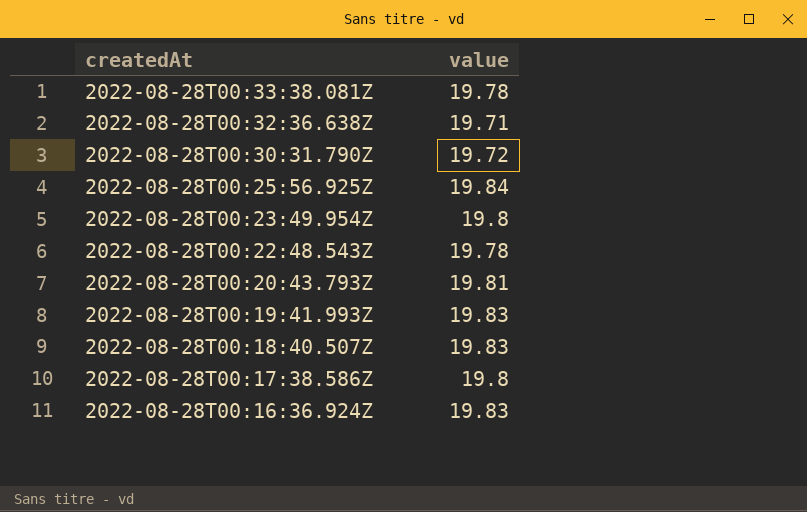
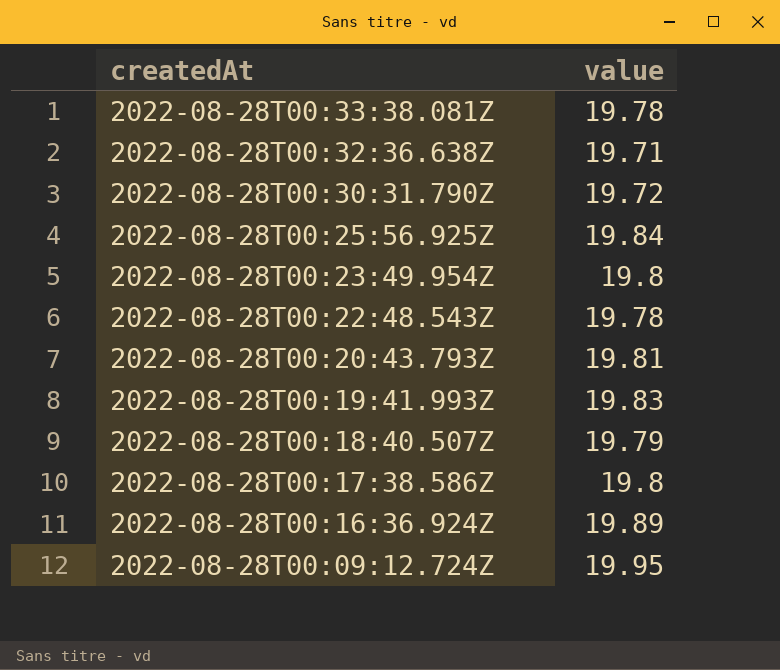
2022-08-28T00:18:40.507Z | value: 19.83 -> 19.79
2022-08-28T00:16:36.924Z | value: 19.83 -> 19.89
row 2022-08-28T00:09:12.724Z: none -> 19.95

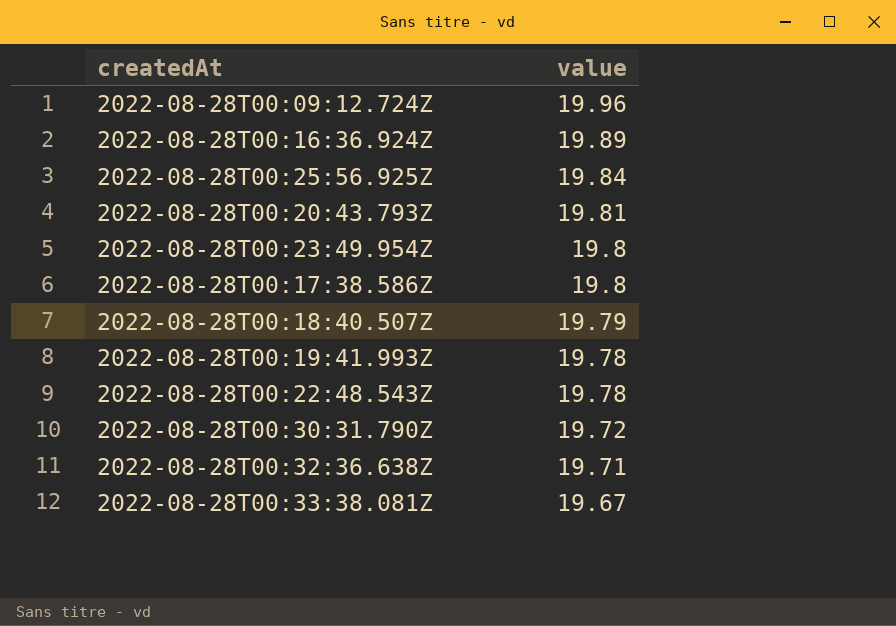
row order: createdAt descending -> value descending
2022-08-28T00:09:12.724Z | value: 19.95 -> 19.96
2022-08-28T00:19:41.993Z | value: 19.83 -> 19.78
2022-08-28T00:33:38.081Z | value: 19.78 -> 19.67

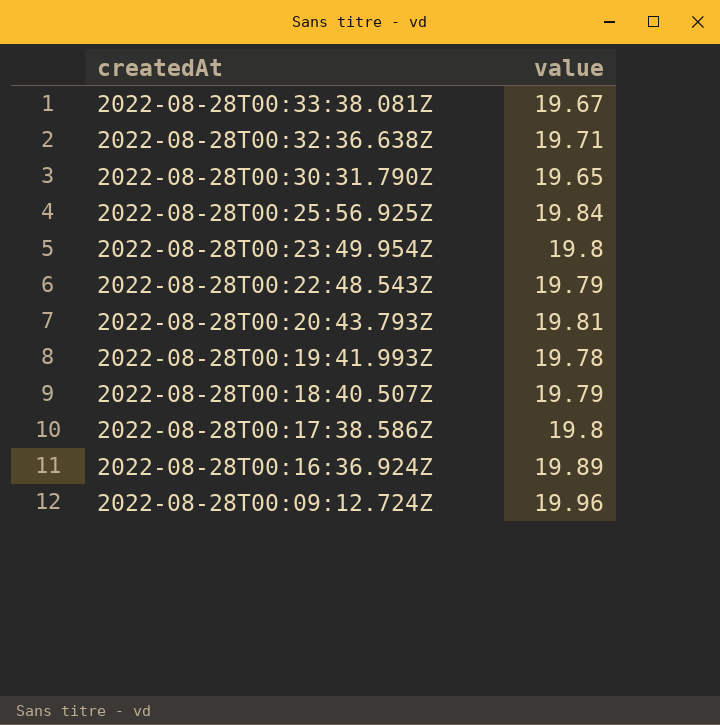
row order: value descending -> createdAt descending
2022-08-28T00:30:31.790Z | value: 19.72 -> 19.65
2022-08-28T00:22:48.543Z | value: 19.78 -> 19.79

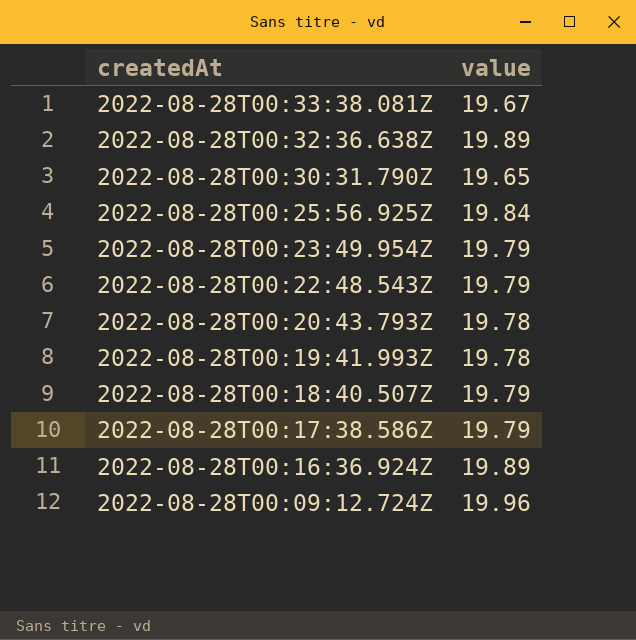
2022-08-28T00:32:36.638Z | value: 19.71 -> 19.89
2022-08-28T00:23:49.954Z | value: 19.8 -> 19.79
2022-08-28T00:20:43.793Z | value: 19.81 -> 19.78
2022-08-28T00:17:38.586Z | value: 19.8 -> 19.79

